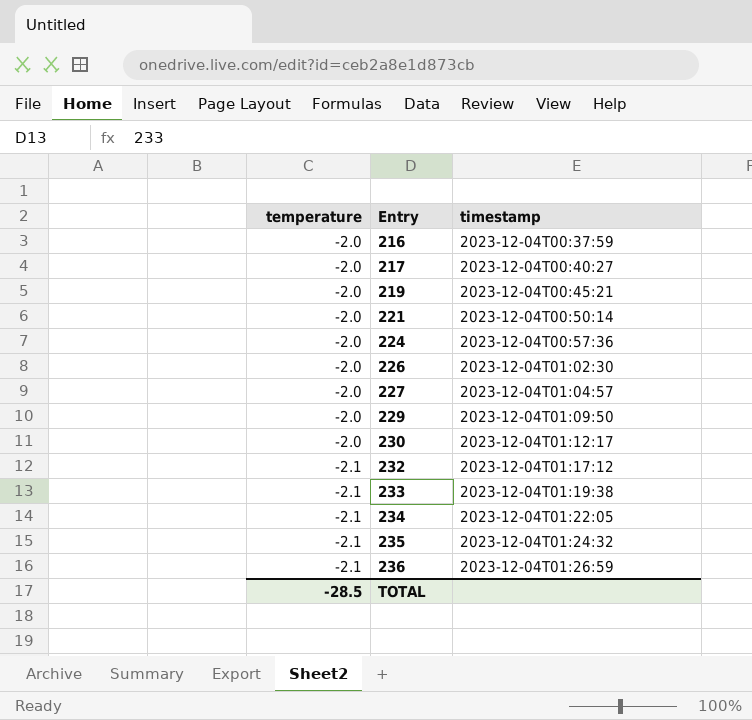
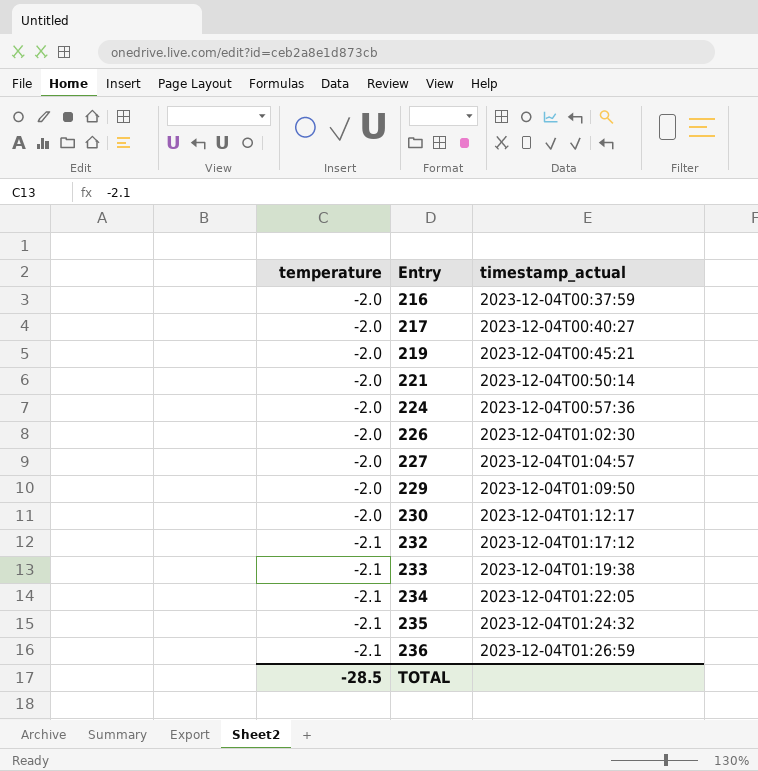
column name: timestamp -> timestamp_actual

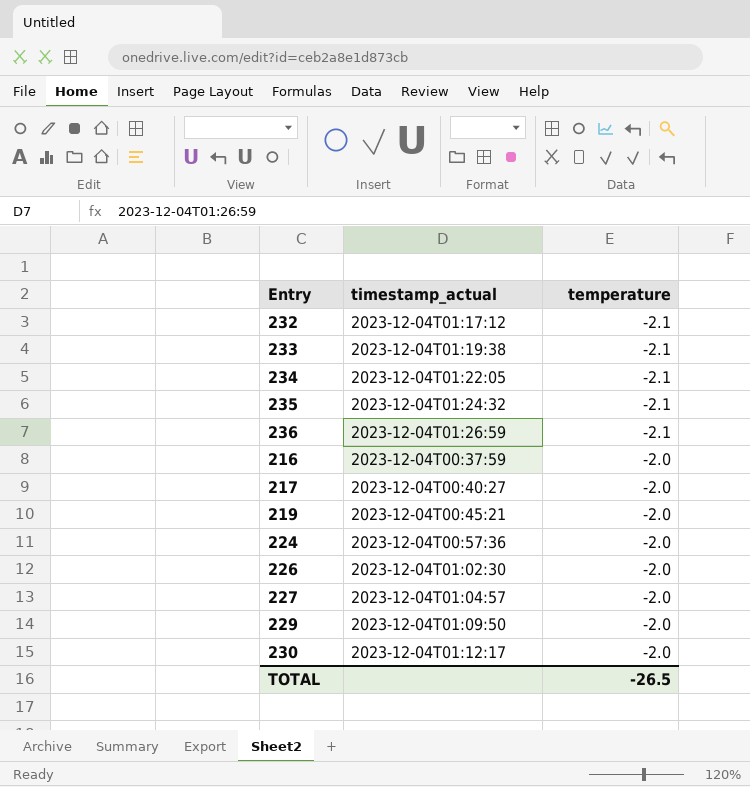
row order: temperature descending -> temperature ascending
column temperature | position: 1 -> 3
row 221: -2.0 | 2023-12-04T00:50:14 -> none
TOTAL | temperature: -28.5 -> -26.5

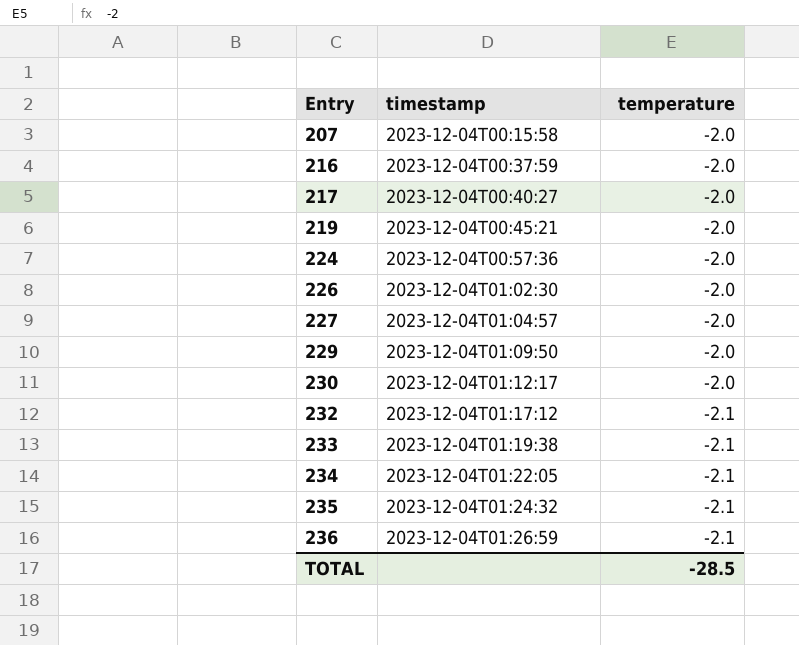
row order: temperature ascending -> Entry ascending
column name: timestamp_actual -> timestamp
row 207: none -> 2023-12-04T00:15:58 | -2.0
TOTAL | temperature: -26.5 -> -28.5

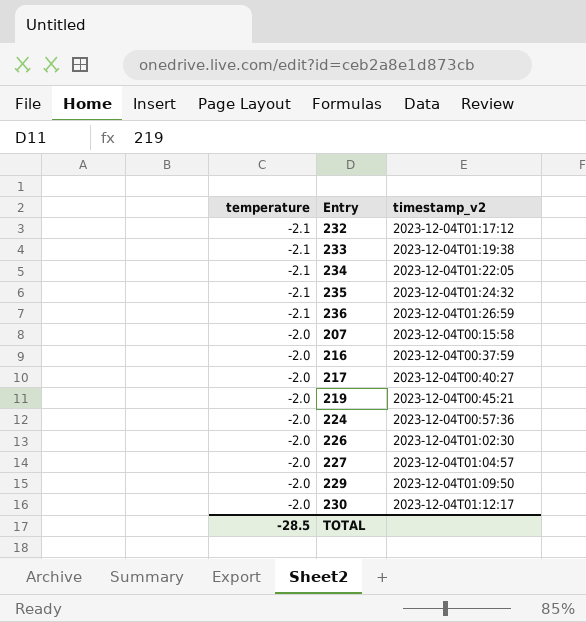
row order: Entry ascending -> temperature ascending
column temperature | position: 3 -> 1
column name: timestamp -> timestamp_v2

